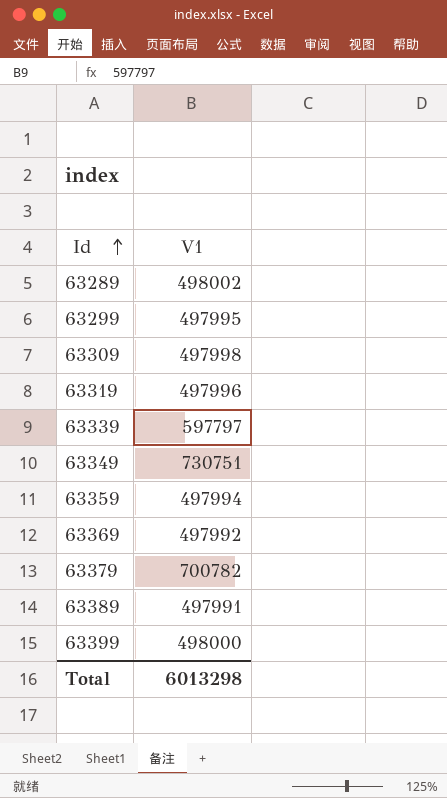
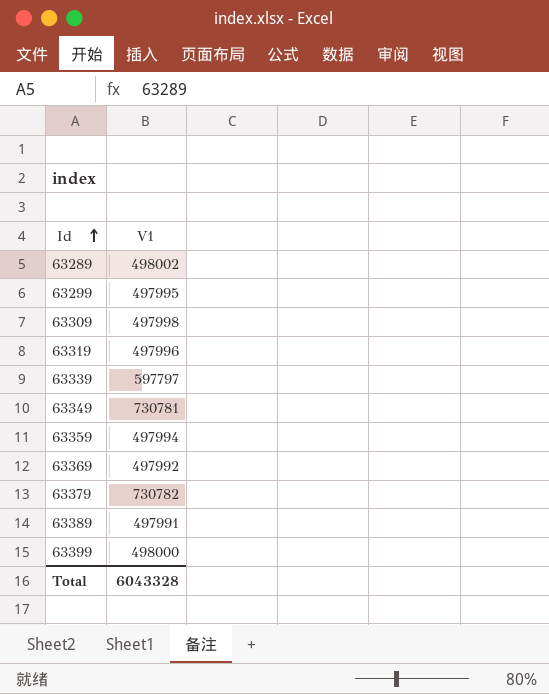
63349 | V1: 730751 -> 730781
63379 | V1: 700782 -> 730782
Total | V1: 6013298 -> 6043328

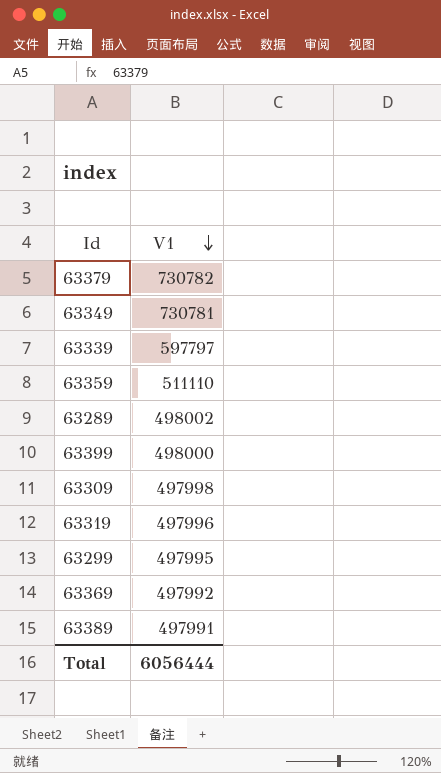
row order: Id ascending -> V1 descending
63359 | V1: 497994 -> 511110
Total | V1: 6043328 -> 6056444

